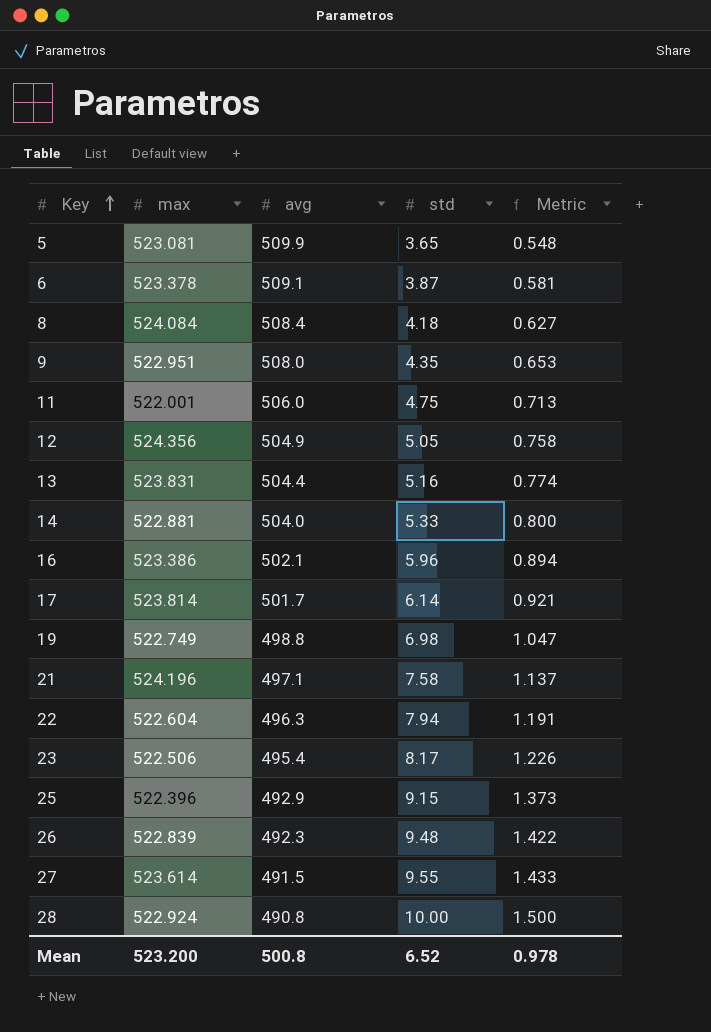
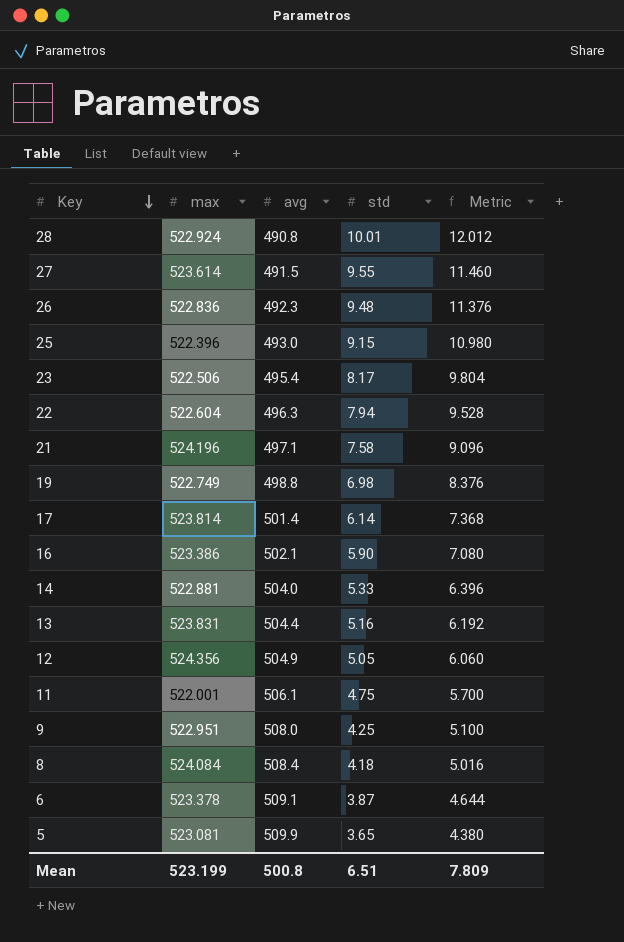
row order: Key ascending -> Key descending
column Metric | formula: [std] * 0.15 -> [std] * 1.2
28 | std: 10.00 -> 10.01
26 | max: 522.839 -> 522.836
25 | avg: 492.9 -> 493.0
17 | avg: 501.7 -> 501.4
16 | std: 5.96 -> 5.90
11 | avg: 506.0 -> 506.1
9 | std: 4.35 -> 4.25
Mean | max: 523.200 -> 523.199
Mean | std: 6.52 -> 6.51
Mean | Metric: 0.978 -> 7.809

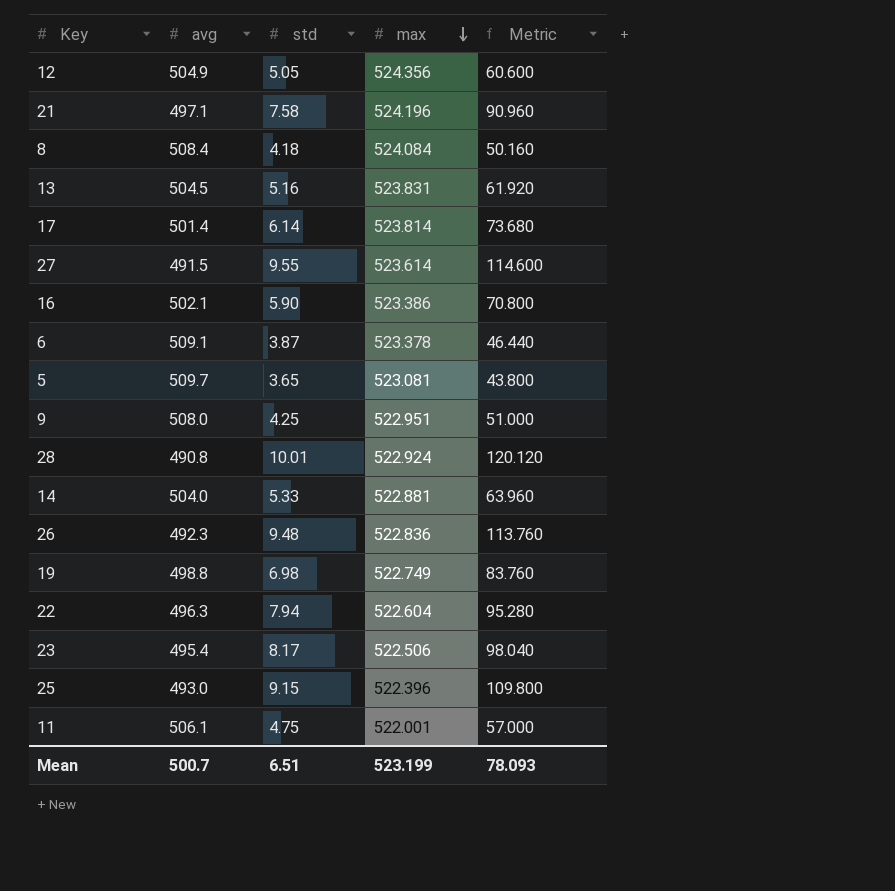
row order: Key descending -> max descending
column max | position: 2 -> 4
column Metric | formula: [std] * 1.2 -> [std] * 12
13 | avg: 504.4 -> 504.5
5 | avg: 509.9 -> 509.7
Mean | avg: 500.8 -> 500.7
Mean | Metric: 7.809 -> 78.093

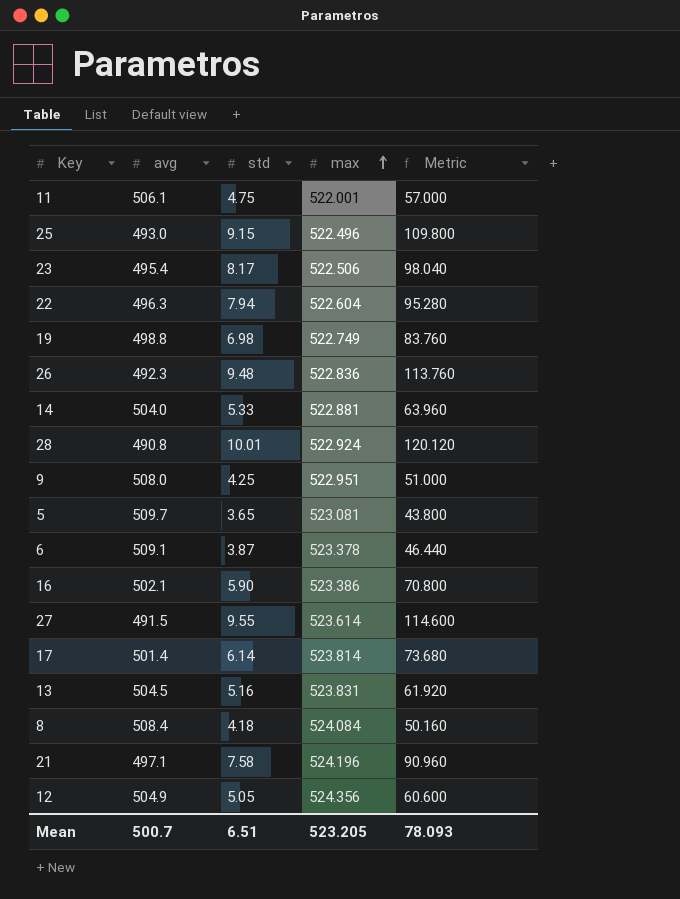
row order: max descending -> max ascending
25 | max: 522.396 -> 522.496
Mean | max: 523.199 -> 523.205

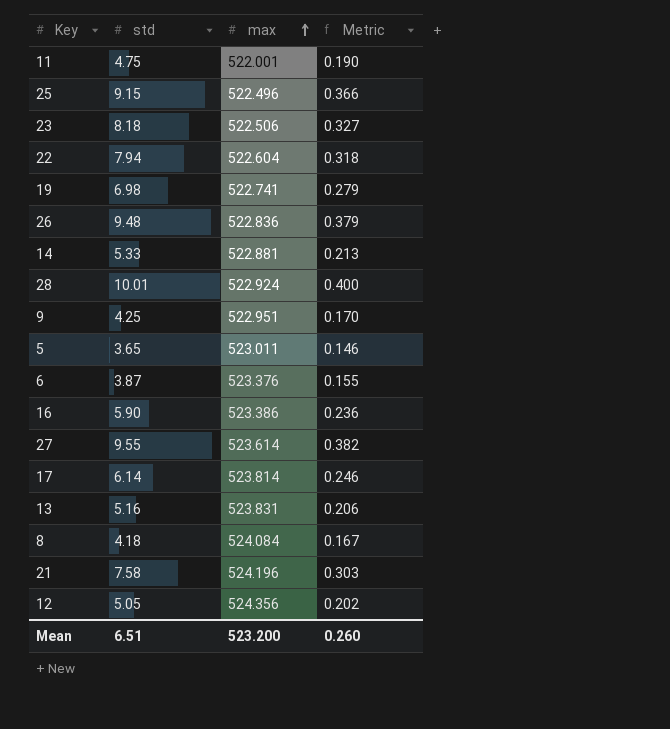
column avg | position: 2 -> none
column Metric | formula: [std] * 12 -> [std] * 0.04
23 | std: 8.17 -> 8.18
19 | max: 522.749 -> 522.741
5 | max: 523.081 -> 523.011
6 | max: 523.378 -> 523.376
Mean | max: 523.205 -> 523.200
Mean | Metric: 78.093 -> 0.260

